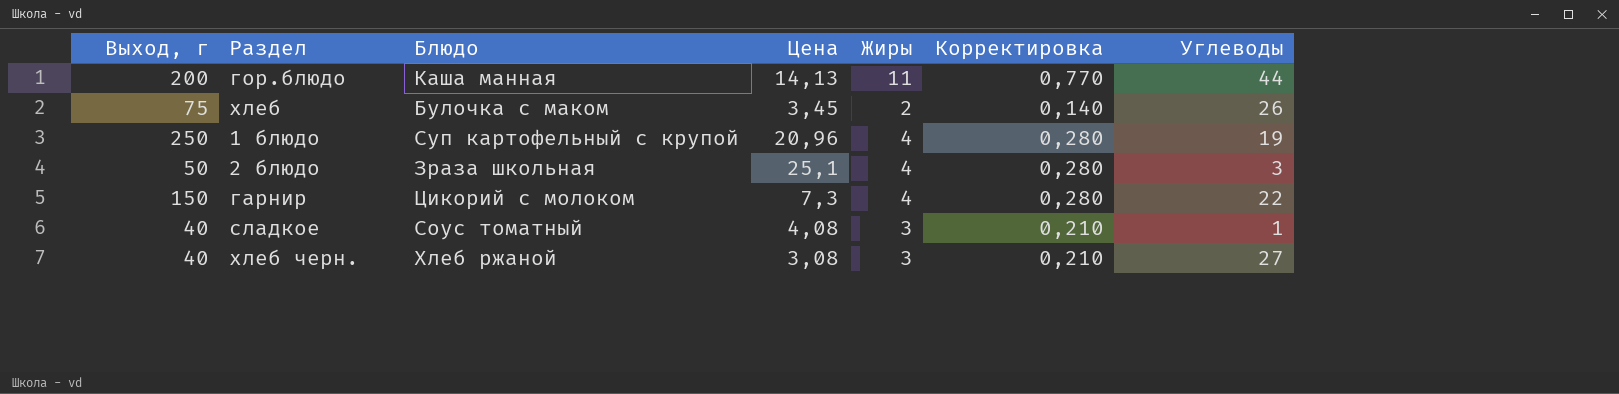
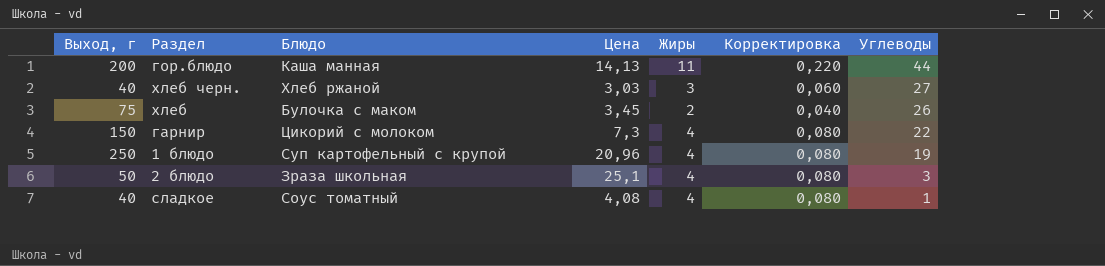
row order: none -> Углеводы descending
column Корректировка | formula: [Жиры] * 0,07 -> [Жиры] * 0,02
хлеб черн. | Цена: 3,08 -> 3,03
сладкое | Жиры: 3 -> 4

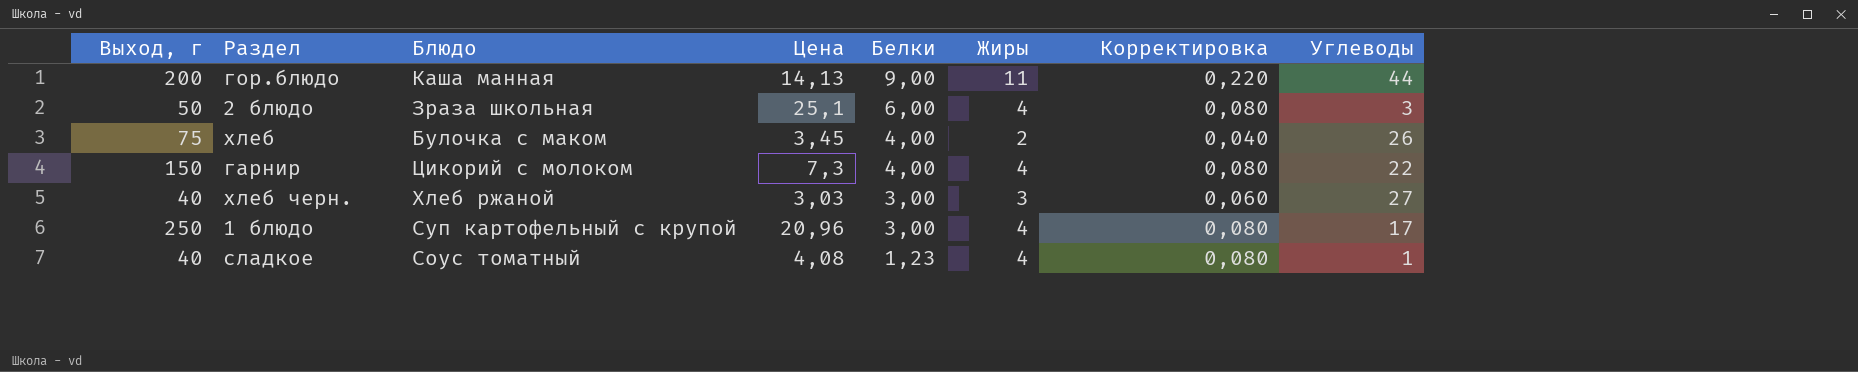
row order: Углеводы descending -> Белки descending
column Белки | position: none -> 5
1 блюдо | Углеводы: 19 -> 17

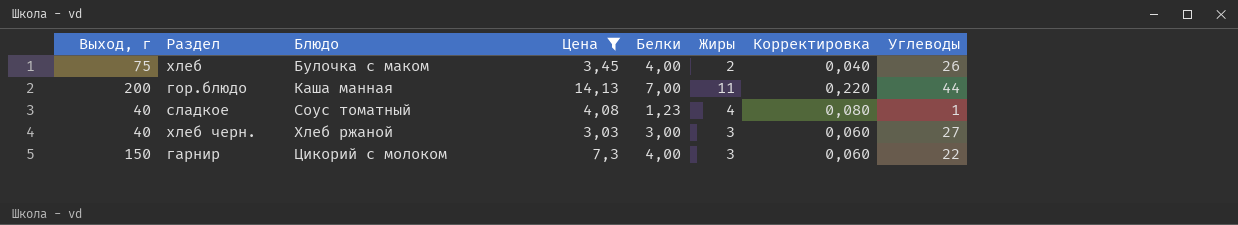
filter: none -> Цена <= 14,13
row order: Белки descending -> Блюдо ascending
гор.блюдо | Белки: 9,00 -> 7,00
гарнир | Жиры: 4 -> 3
гарнир | Корректировка: 0,080 -> 0,060

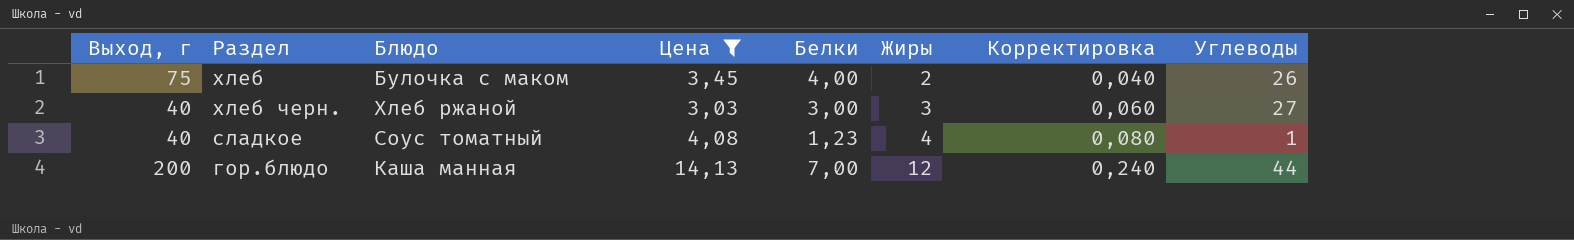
row order: Блюдо ascending -> Жиры ascending
row гарнир: 150 | Цикорий с молоком | 7,3 | 4,00 | 3 | 0,060 | 22 -> none
гор.блюдо | Жиры: 11 -> 12
гор.блюдо | Корректировка: 0,220 -> 0,240

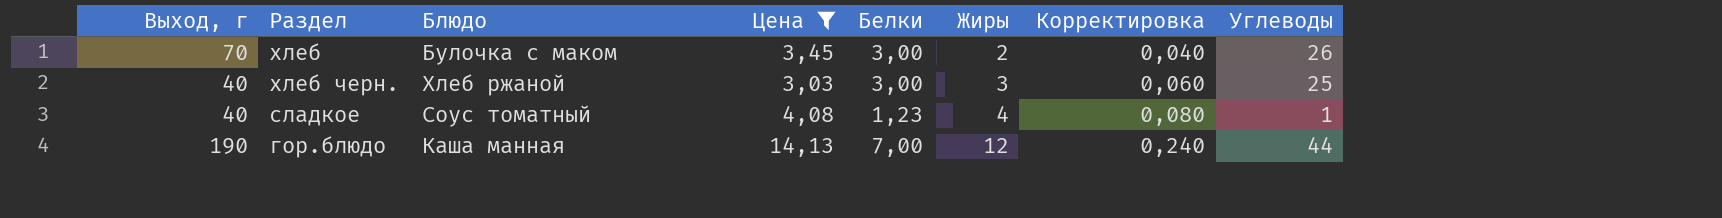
хлеб | Выход, г: 75 -> 70
хлеб | Белки: 4,00 -> 3,00
хлеб черн. | Углеводы: 27 -> 25
гор.блюдо | Выход, г: 200 -> 190

